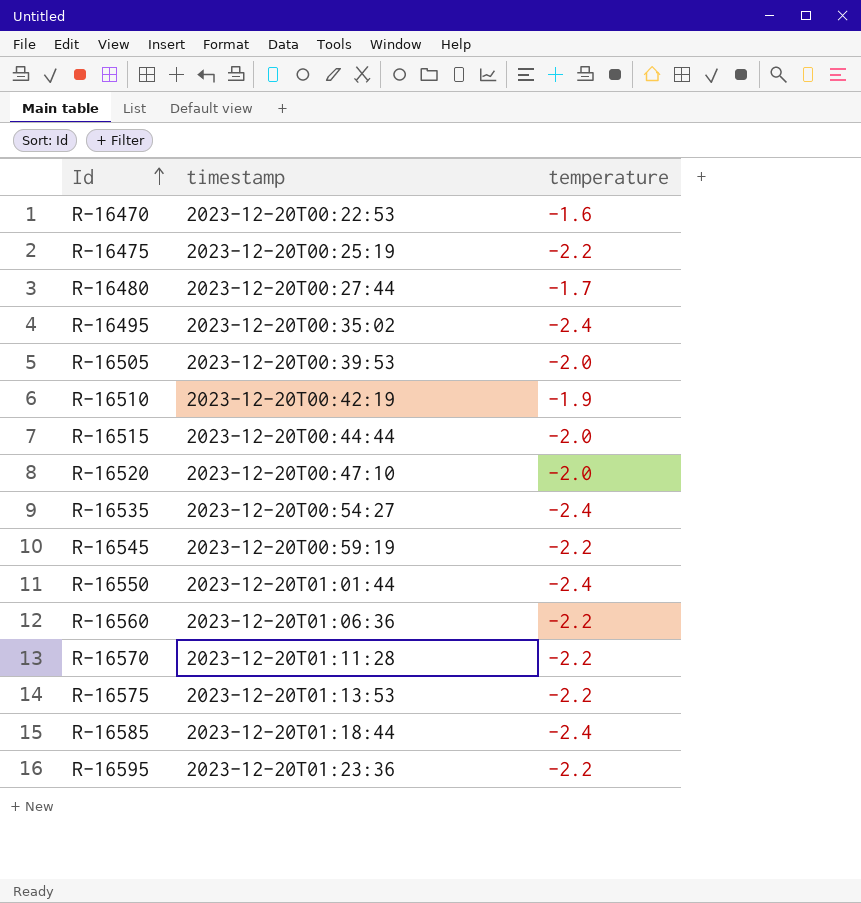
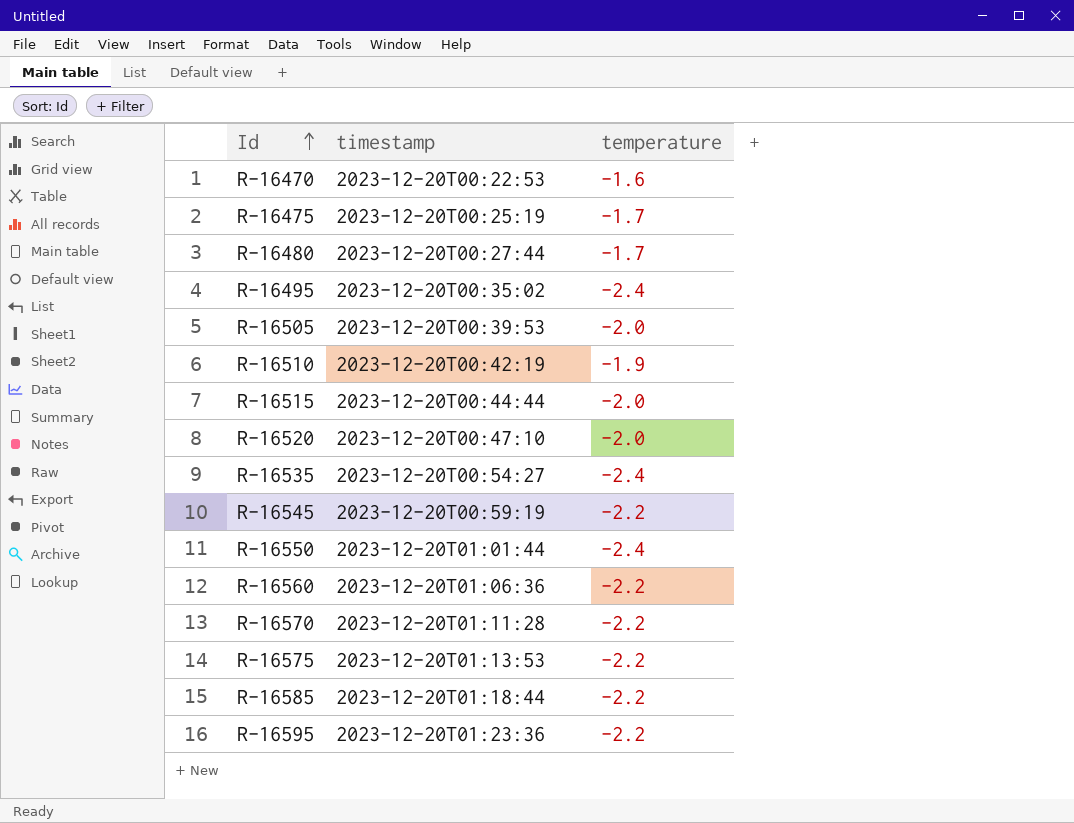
R-16475 | temperature: -2.2 -> -1.7
R-16585 | temperature: -2.4 -> -2.2

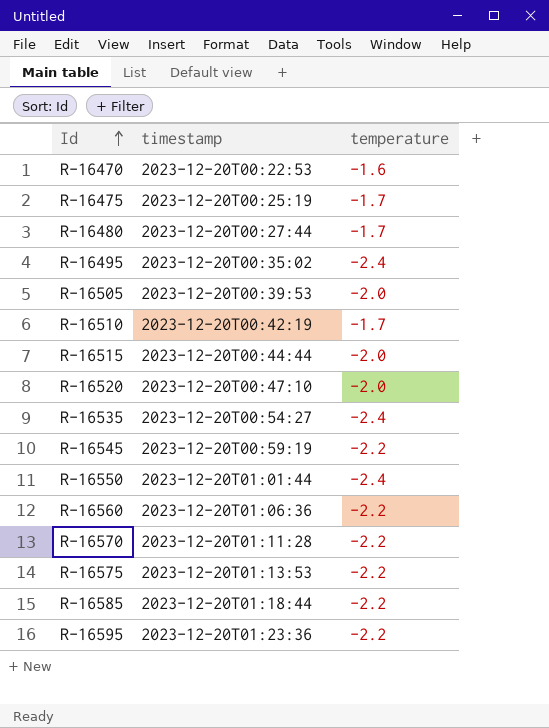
R-16510 | temperature: -1.9 -> -1.7

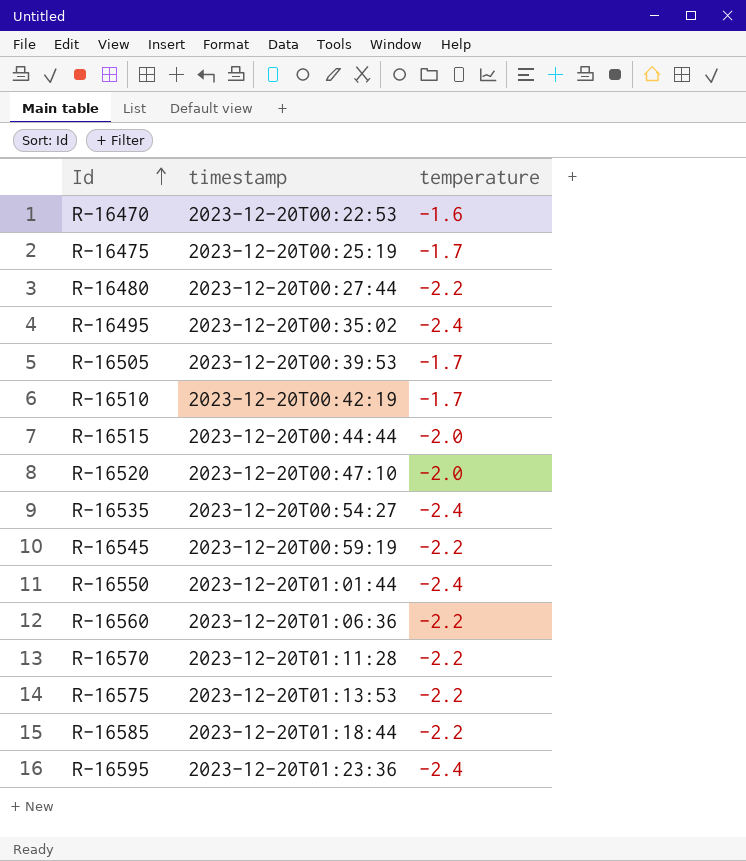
R-16480 | temperature: -1.7 -> -2.2
R-16505 | temperature: -2.0 -> -1.7
R-16595 | temperature: -2.2 -> -2.4

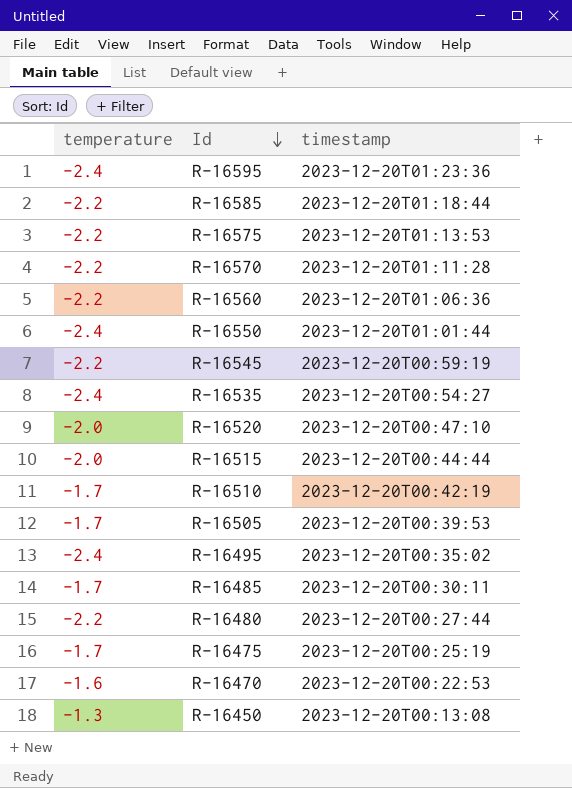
row order: Id ascending -> Id descending
column temperature | position: 3 -> 1
row R-16485: none -> -1.7 | 2023-12-20T00:30:11
row R-16450: none -> -1.3 | 2023-12-20T00:13:08

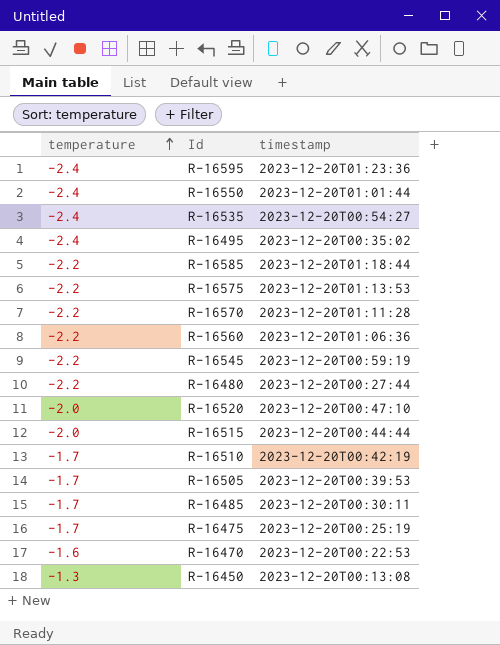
row order: Id descending -> temperature ascending

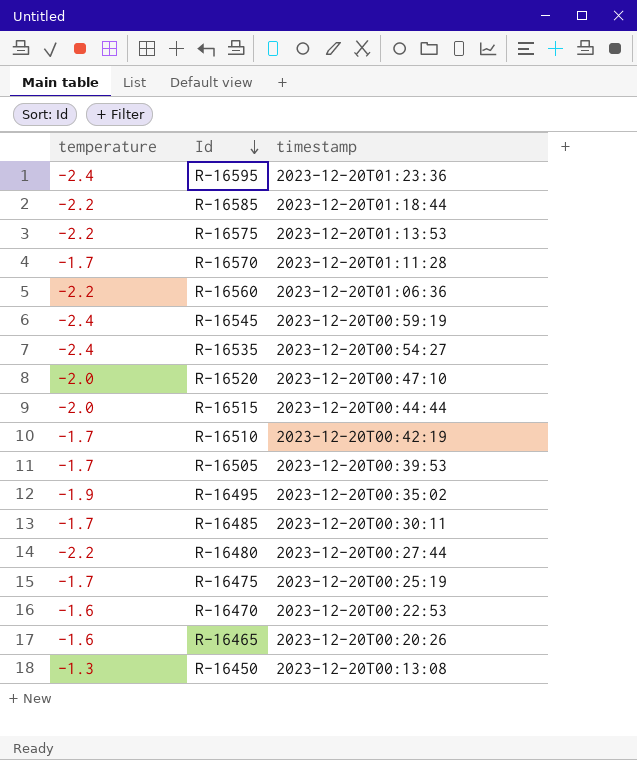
row order: temperature ascending -> Id descending
row R-16550: -2.4 | 2023-12-20T01:01:44 -> none
R-16570 | temperature: -2.2 -> -1.7
R-16545 | temperature: -2.2 -> -2.4
R-16495 | temperature: -2.4 -> -1.9
row R-16465: none -> -1.6 | 2023-12-20T00:20:26

